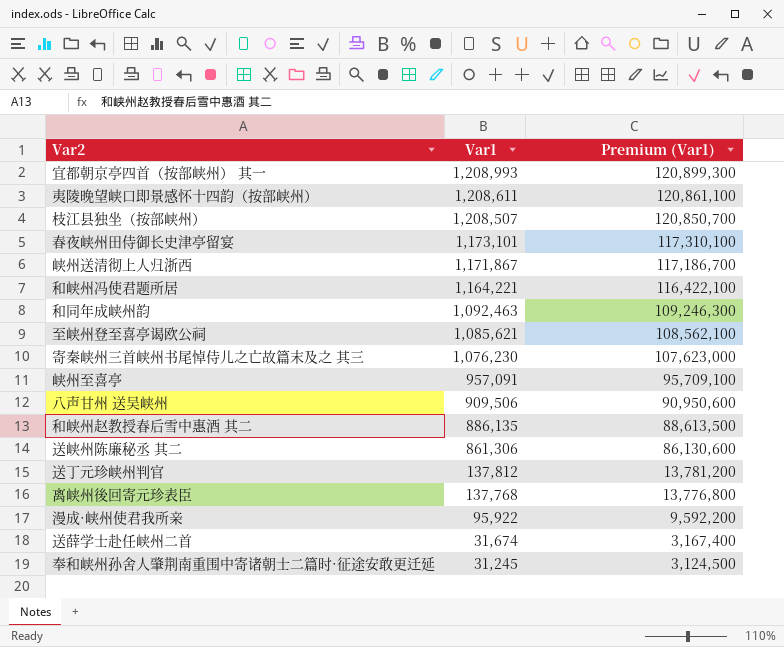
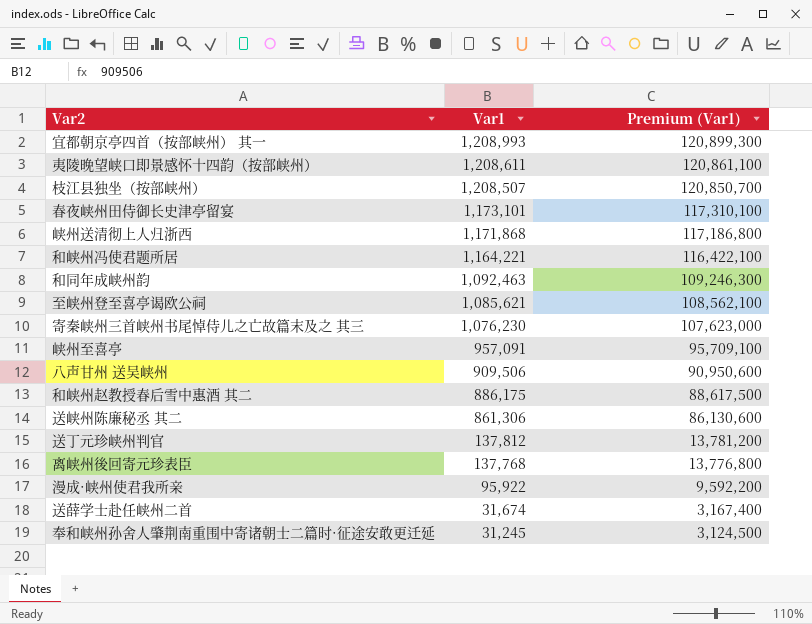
峡州送清彻上人归浙西 | Var1: 1,171,867 -> 1,171,868
峡州送清彻上人归浙西 | Premium (Var1): 117,186,700 -> 117,186,800
和峡州赵教授春后雪中惠酒 其二 | Var1: 886,135 -> 886,175
和峡州赵教授春后雪中惠酒 其二 | Premium (Var1): 88,613,500 -> 88,617,500

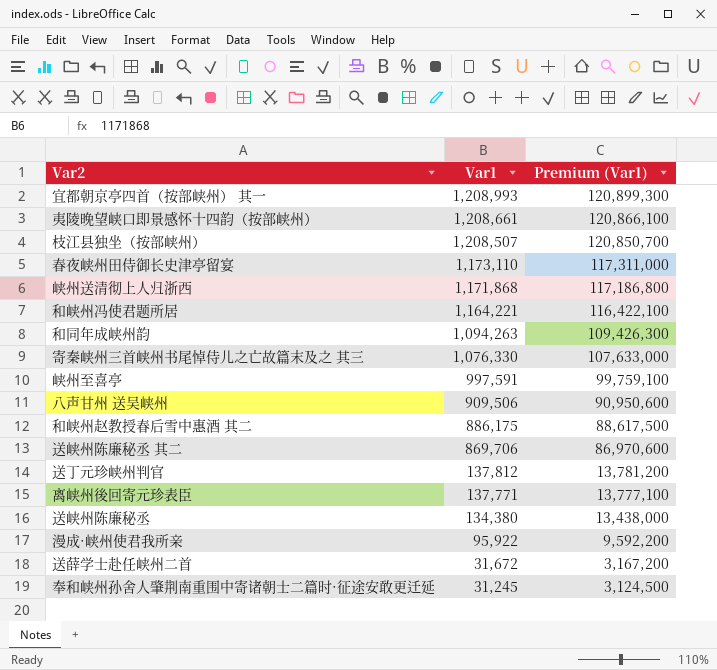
row 至峡州登至喜亭谒欧公祠: 1,085,621 | 108,562,100 -> none
夷陵晚望峡口即景感怀十四韵（按部峡州） | Var1: 1,208,611 -> 1,208,661
夷陵晚望峡口即景感怀十四韵（按部峡州） | Premium (Var1): 120,861,100 -> 120,866,100
春夜峡州田侍御长史津亭留宴 | Var1: 1,173,101 -> 1,173,110
春夜峡州田侍御长史津亭留宴 | Premium (Var1): 117,310,100 -> 117,311,000
和同年成峡州韵 | Var1: 1,092,463 -> 1,094,263
和同年成峡州韵 | Premium (Var1): 109,246,300 -> 109,426,300
寄秦峡州三首峡州书尾悼侍儿之亡故篇末及之 其三 | Var1: 1,076,230 -> 1,076,330
寄秦峡州三首峡州书尾悼侍儿之亡故篇末及之 其三 | Premium (Var1): 107,623,000 -> 107,633,000
峡州至喜亭 | Var1: 957,091 -> 997,591
峡州至喜亭 | Premium (Var1): 95,709,100 -> 99,759,100
送峡州陈廉秘丞 其二 | Var1: 861,306 -> 869,706
送峡州陈廉秘丞 其二 | Premium (Var1): 86,130,600 -> 86,970,600
离峡州後回寄元珍表臣 | Var1: 137,768 -> 137,771
离峡州後回寄元珍表臣 | Premium (Var1): 13,776,800 -> 13,777,100
row 送峡州陈廉秘丞: none -> 134,380 | 13,438,000
送薛学士赴任峡州二首 | Var1: 31,674 -> 31,672
送薛学士赴任峡州二首 | Premium (Var1): 3,167,400 -> 3,167,200

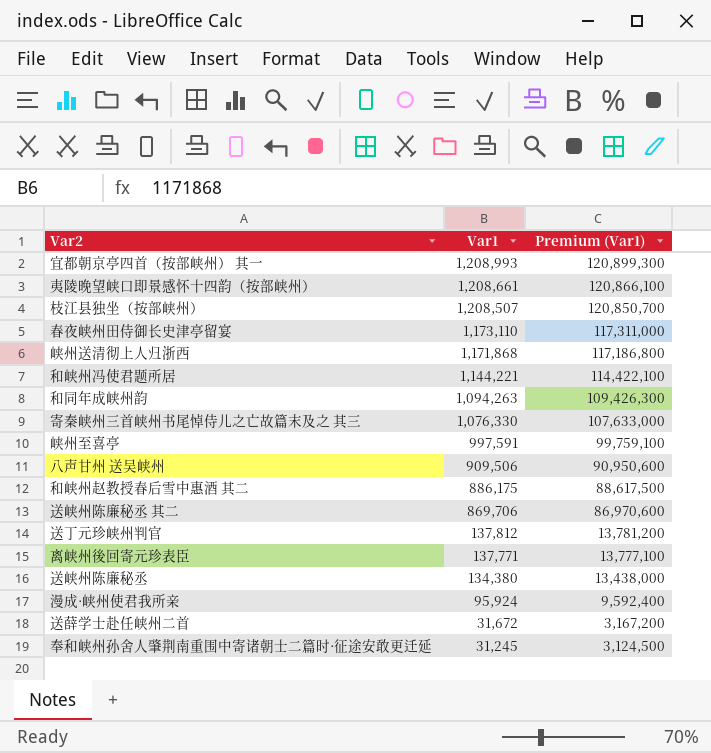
和峡州冯使君题所居 | Var1: 1,164,221 -> 1,144,221
和峡州冯使君题所居 | Premium (Var1): 116,422,100 -> 114,422,100
漫成·峡州使君我所亲 | Var1: 95,922 -> 95,924
漫成·峡州使君我所亲 | Premium (Var1): 9,592,200 -> 9,592,400

